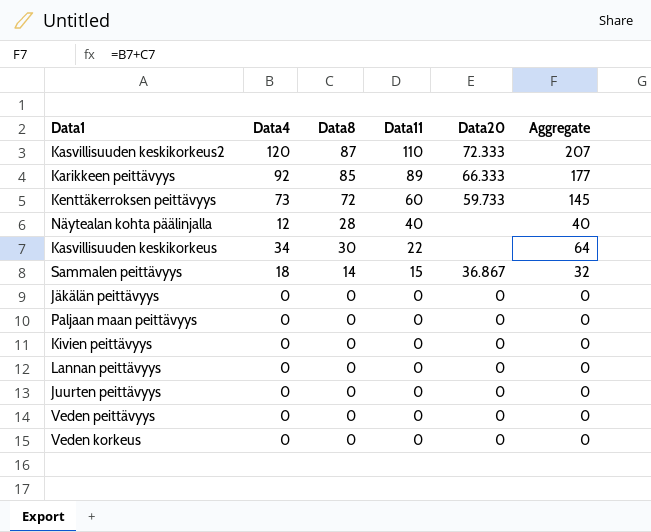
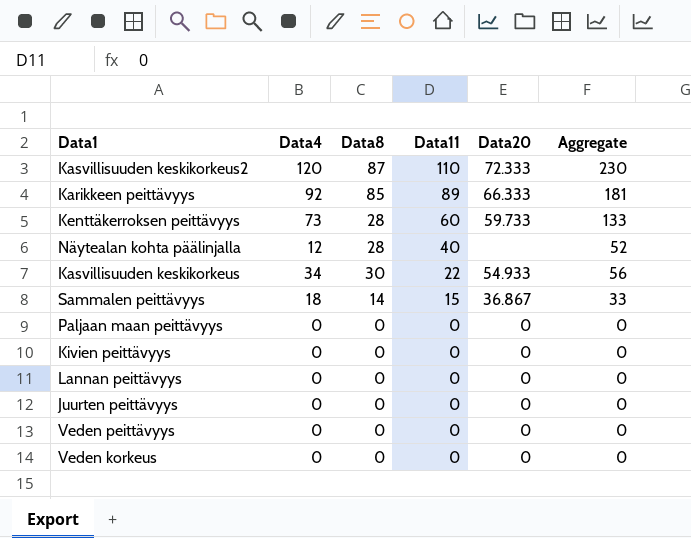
column Aggregate | formula: [Data4] + [Data8] -> [Data4] + [Data11]
row Jäkälän peittävyys: 0 | 0 | 0 | 0 | 0 -> none
Kenttäkerroksen peittävyys | Data8: 72 -> 28
Kasvillisuuden keskikorkeus | Data20: none -> 54.933

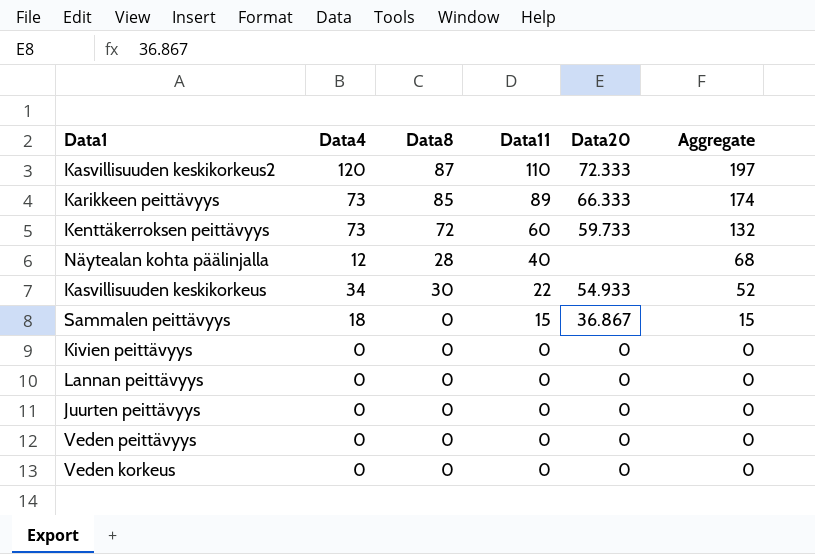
column Aggregate | formula: [Data4] + [Data11] -> [Data8] + [Data11]
row Paljaan maan peittävyys: 0 | 0 | 0 | 0 | 0 -> none
Karikkeen peittävyys | Data4: 92 -> 73
Kenttäkerroksen peittävyys | Data8: 28 -> 72
Sammalen peittävyys | Data8: 14 -> 0

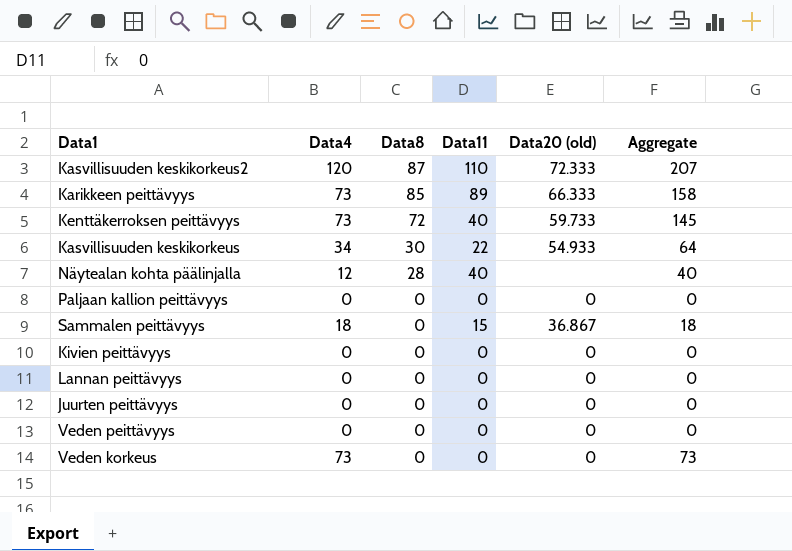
row order: Data11 descending -> Data8 descending
column name: Data20 -> Data20 (old)
column Aggregate | formula: [Data8] + [Data11] -> [Data4] + [Data8]
Kenttäkerroksen peittävyys | Data11: 60 -> 40
row Paljaan kallion peittävyys: none -> 0 | 0 | 0 | 0 | 0
Veden korkeus | Data4: 0 -> 73

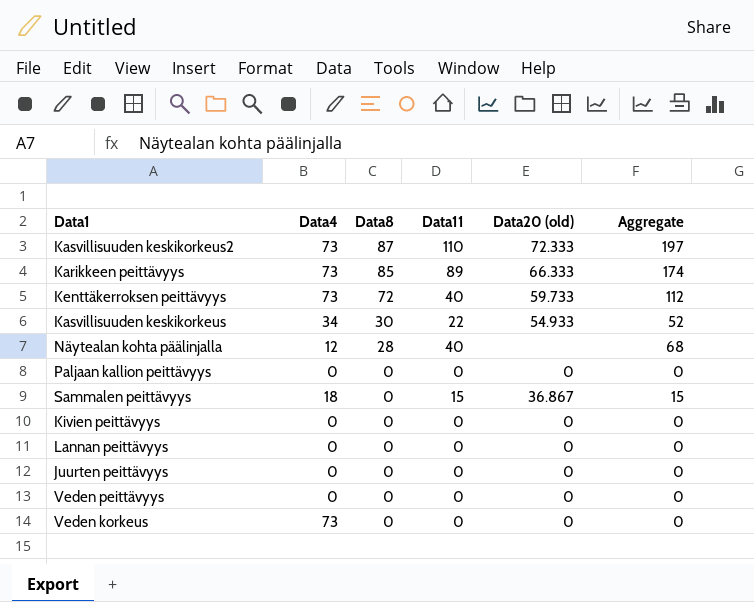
column Aggregate | formula: [Data4] + [Data8] -> [Data8] + [Data11]
Kasvillisuuden keskikorkeus2 | Data4: 120 -> 73

